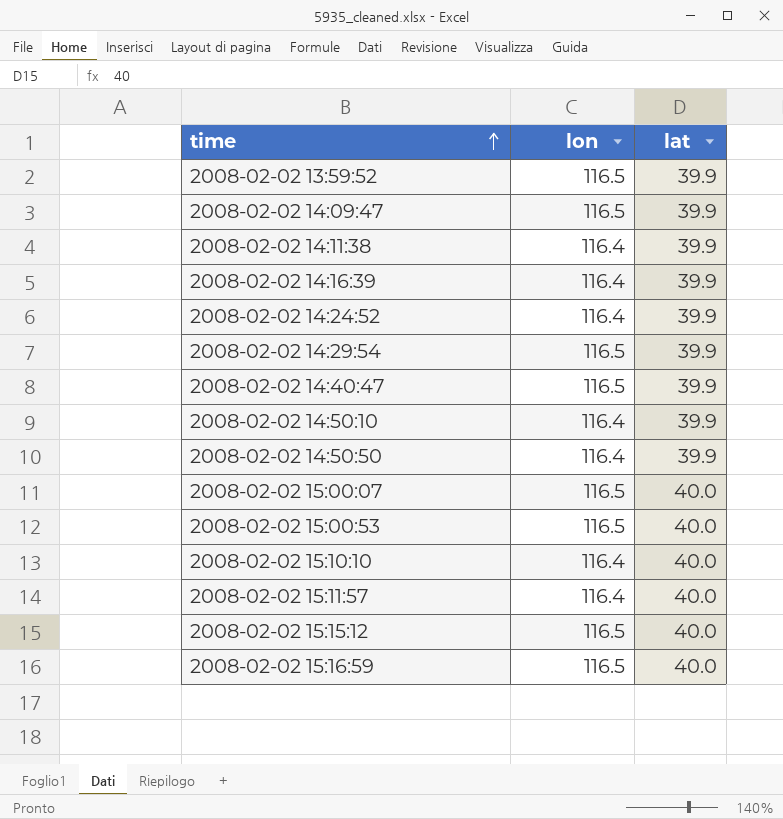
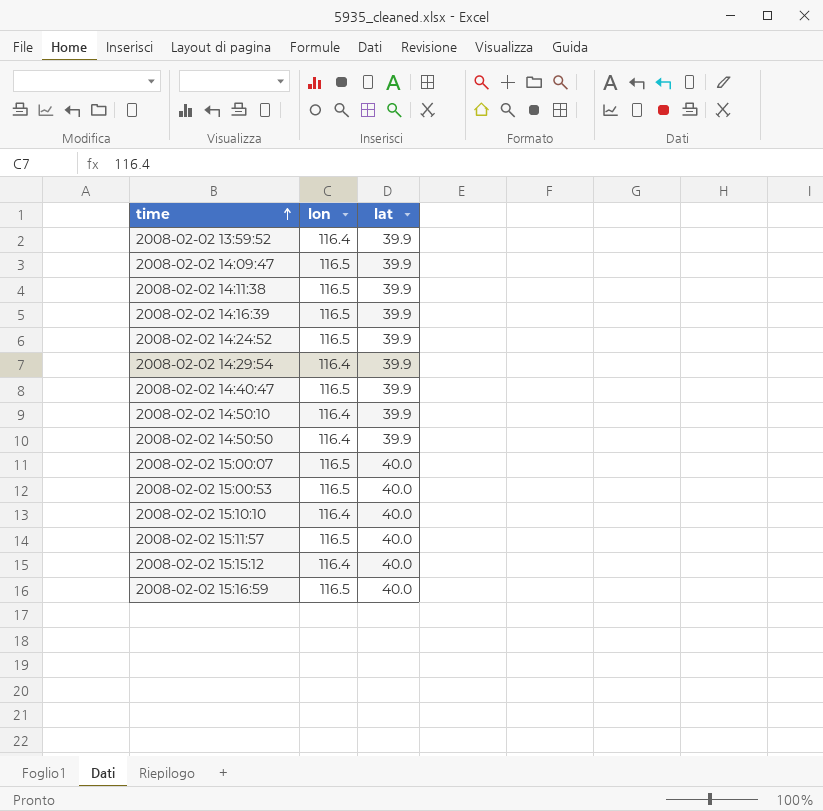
2008-02-02 13:59:52 | lon: 116.5 -> 116.4
2008-02-02 14:11:38 | lon: 116.4 -> 116.5
2008-02-02 14:16:39 | lon: 116.4 -> 116.5
2008-02-02 14:24:52 | lon: 116.4 -> 116.5
2008-02-02 14:29:54 | lon: 116.5 -> 116.4
2008-02-02 15:11:57 | lon: 116.4 -> 116.5
2008-02-02 15:15:12 | lon: 116.5 -> 116.4

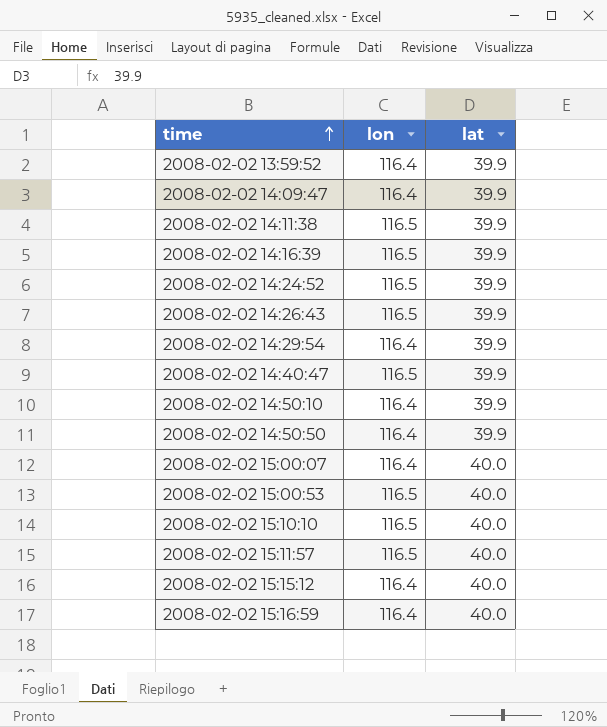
2008-02-02 14:09:47 | lon: 116.5 -> 116.4
row 2008-02-02 14:26:43: none -> 116.5 | 39.9
2008-02-02 15:00:07 | lon: 116.5 -> 116.4
2008-02-02 15:10:10 | lon: 116.4 -> 116.5
2008-02-02 15:16:59 | lon: 116.5 -> 116.4

